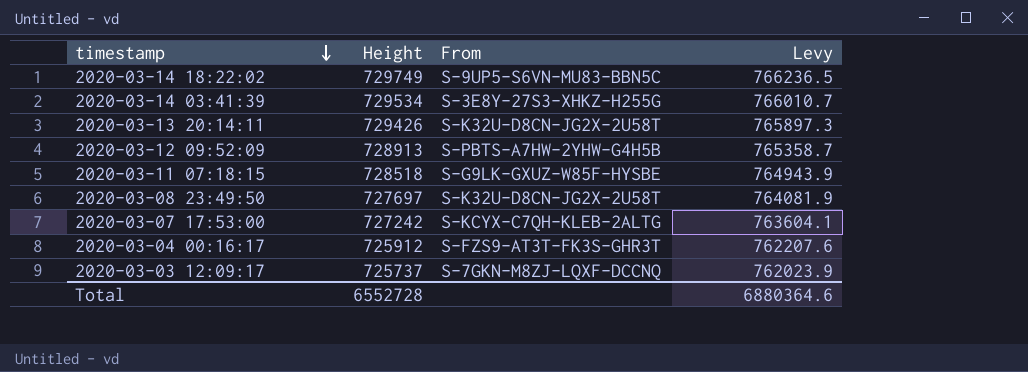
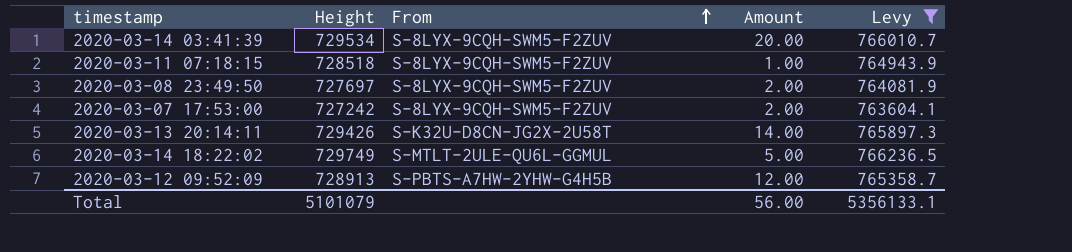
filter: none -> Levy >= 763604.1
row order: timestamp descending -> From ascending
column Amount | position: none -> 4
2020-03-14 03:41:39 | From: S-3E8Y-27S3-XHKZ-H255G -> S-8LYX-9CQH-SWM5-F2ZUV
2020-03-11 07:18:15 | From: S-G9LK-GXUZ-W85F-HYSBE -> S-8LYX-9CQH-SWM5-F2ZUV
2020-03-08 23:49:50 | From: S-K32U-D8CN-JG2X-2U58T -> S-8LYX-9CQH-SWM5-F2ZUV
2020-03-07 17:53:00 | From: S-KCYX-C7QH-KLEB-2ALTG -> S-8LYX-9CQH-SWM5-F2ZUV
2020-03-14 18:22:02 | From: S-9UP5-S6VN-MU83-BBN5C -> S-MTLT-2ULE-QU6L-GGMUL
Total | Height: 6552728 -> 5101079
Total | Levy: 6880364.6 -> 5356133.1

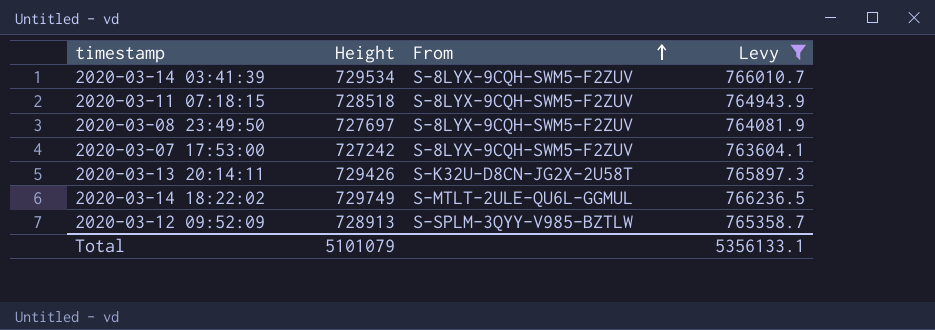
column Amount | position: 4 -> none
2020-03-12 09:52:09 | From: S-PBTS-A7HW-2YHW-G4H5B -> S-SPLM-3QYY-V985-BZTLW

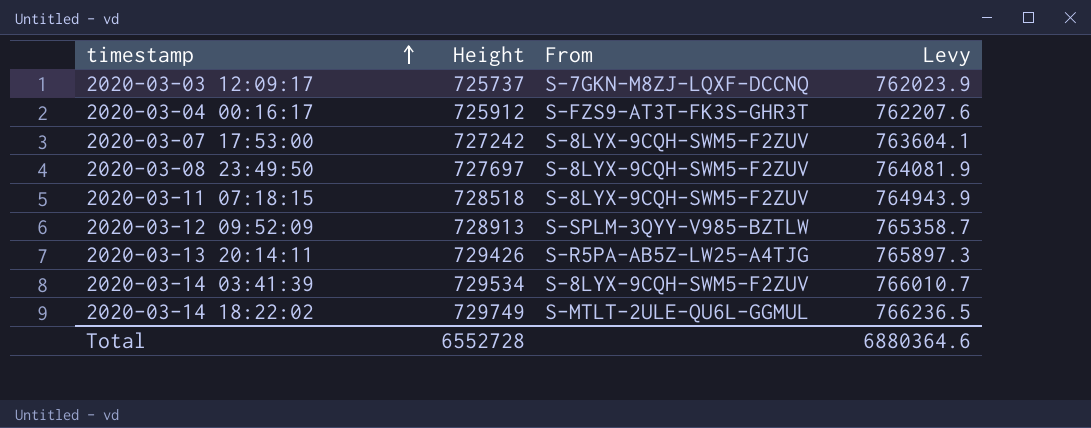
filter: Levy >= 763604.1 -> none
row order: From ascending -> timestamp ascending
2020-03-13 20:14:11 | From: S-K32U-D8CN-JG2X-2U58T -> S-R5PA-AB5Z-LW25-A4TJG
Total | Height: 5101079 -> 6552728
Total | Levy: 5356133.1 -> 6880364.6

